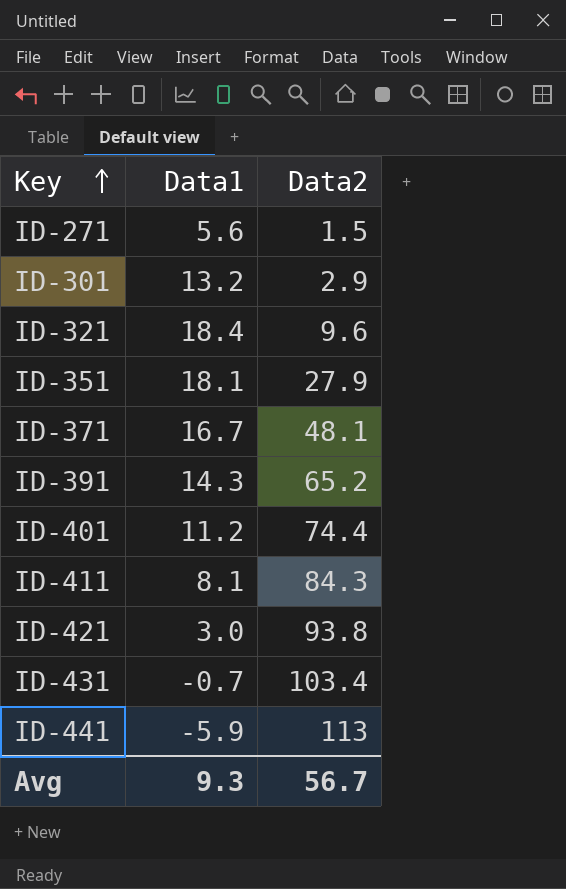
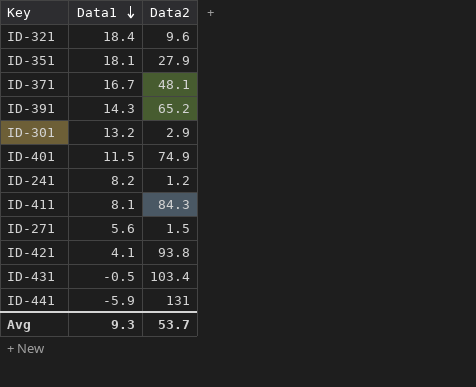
row order: Key ascending -> Data1 descending
ID-401 | Data1: 11.2 -> 11.5
ID-401 | Data2: 74.4 -> 74.9
row ID-241: none -> 8.2 | 1.2
ID-421 | Data1: 3.0 -> 4.1
ID-431 | Data1: -0.7 -> -0.5
ID-441 | Data2: 113 -> 131
Avg | Data2: 56.7 -> 53.7

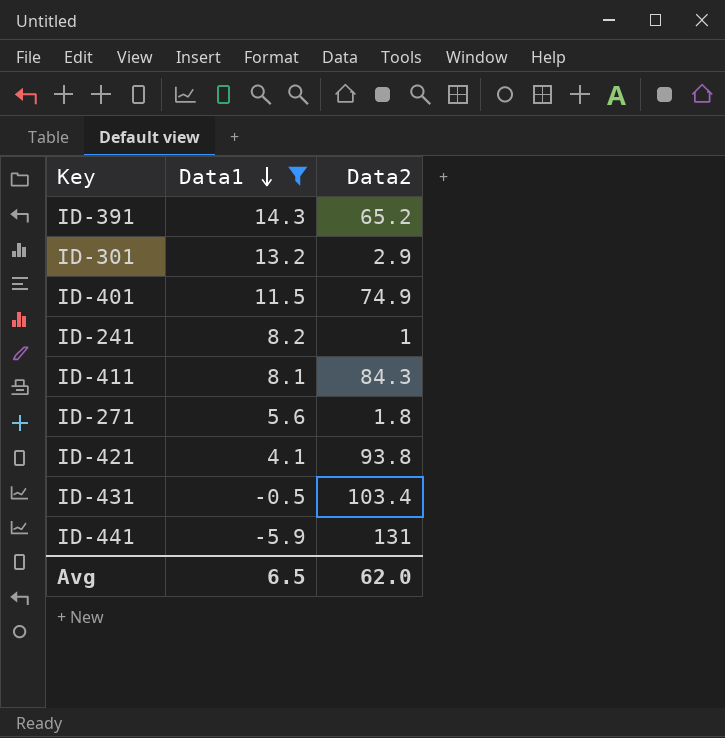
filter: none -> Data1 <= 14.3
ID-241 | Data2: 1.2 -> 1
ID-271 | Data2: 1.5 -> 1.8
Avg | Data1: 9.3 -> 6.5
Avg | Data2: 53.7 -> 62.0

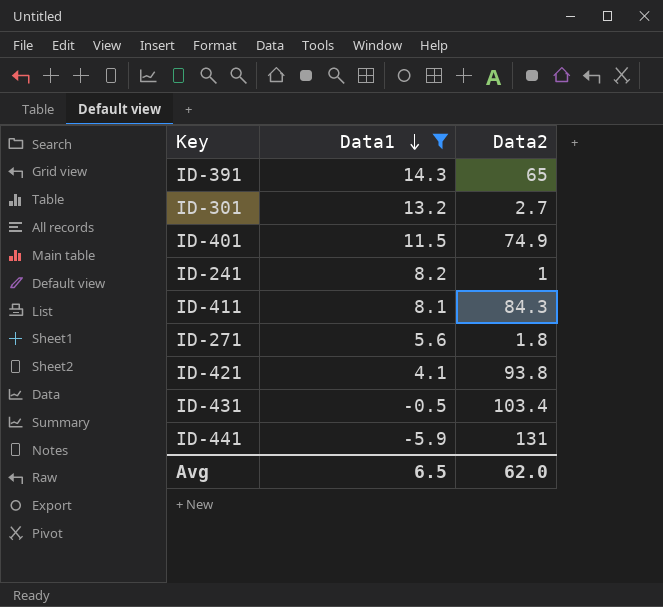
ID-391 | Data2: 65.2 -> 65
ID-301 | Data2: 2.9 -> 2.7

